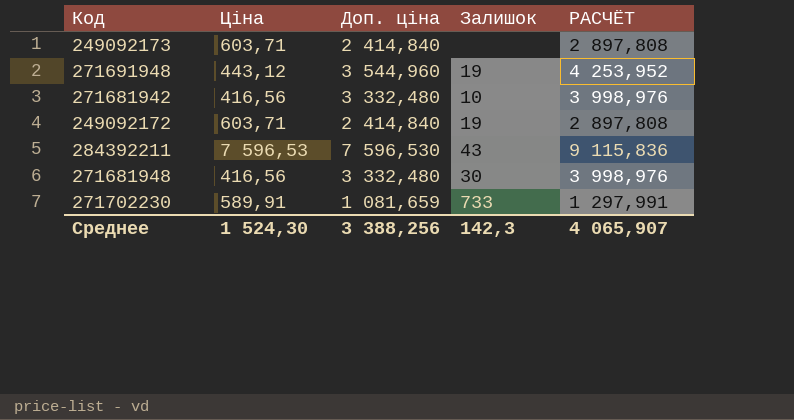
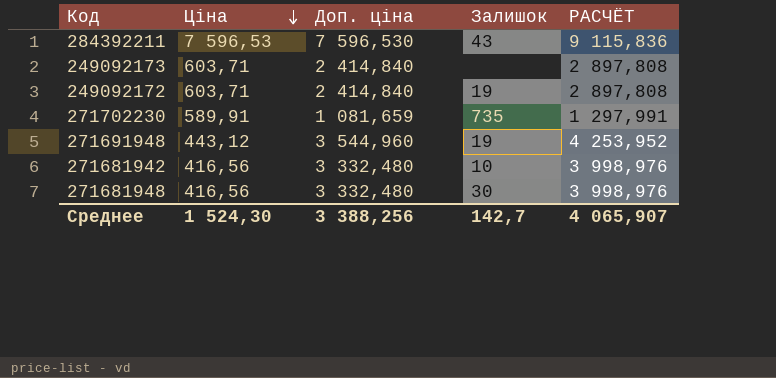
row order: none -> Ціна descending
271702230 | Залишок: 733 -> 735
Среднее | Залишок: 142,3 -> 142,7

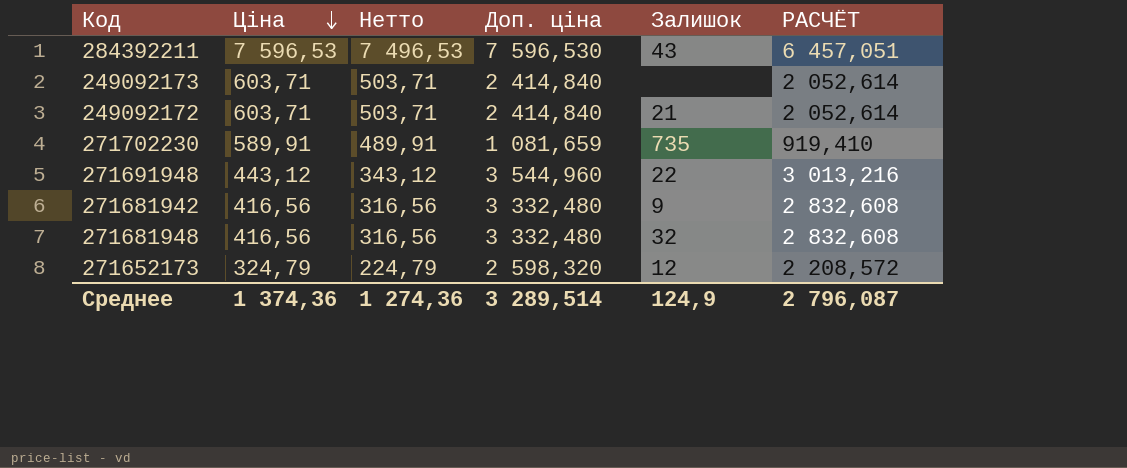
column Нетто | formula: none -> [Ціна] - 100
column РАСЧЁТ | formula: [Доп. ціна] * 1,2 -> [Доп. ціна] * 0,85
249092172 | Залишок: 19 -> 21
271691948 | Залишок: 19 -> 22
271681942 | Залишок: 10 -> 9
271681948 | Залишок: 30 -> 32
row 271652173: none -> 324,79 | 224,79 | 2 598,320 | 12 | 2 208,572
Среднее | Ціна: 1 524,30 -> 1 374,36
Среднее | Доп. ціна: 3 388,256 -> 3 289,514
Среднее | Залишок: 142,7 -> 124,9
Среднее | РАСЧЁТ: 4 065,907 -> 2 796,087

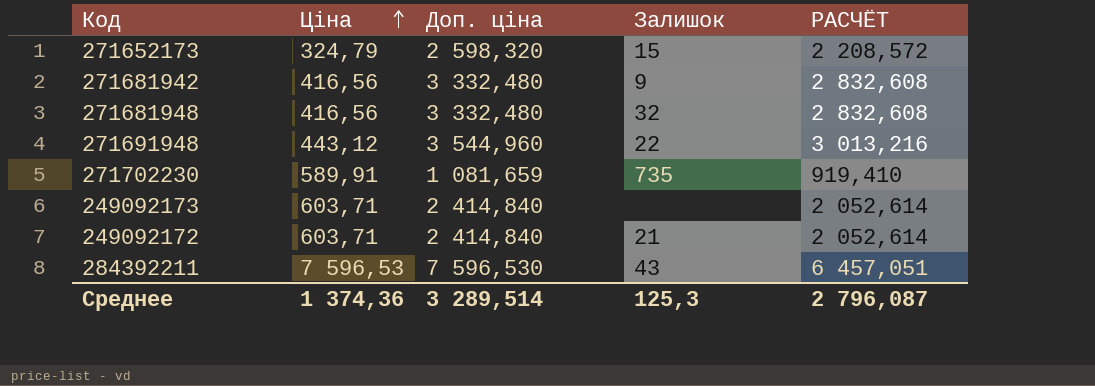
row order: Ціна descending -> Ціна ascending
column Нетто | formula: [Ціна] - 100 -> none
271652173 | Залишок: 12 -> 15
Среднее | Залишок: 124,9 -> 125,3

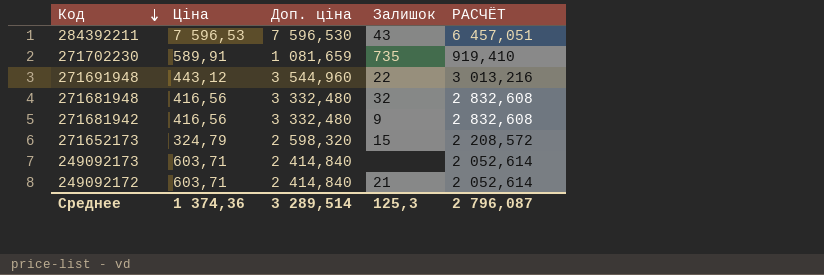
row order: Ціна ascending -> Код descending

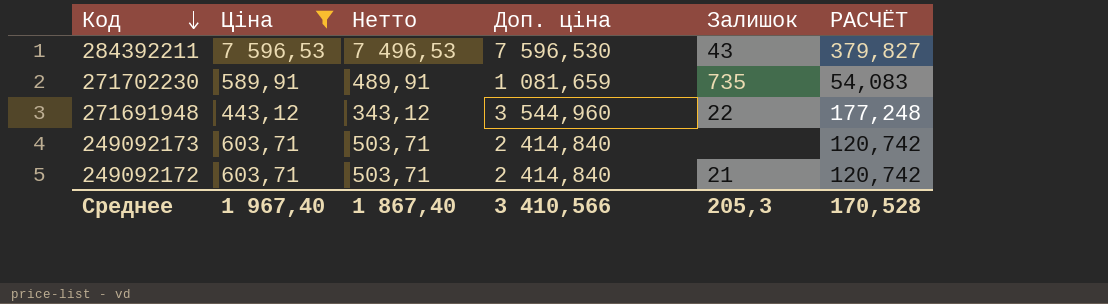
filter: none -> Ціна >= 443,12
column Нетто | formula: none -> [Ціна] - 100
column РАСЧЁТ | formula: [Доп. ціна] * 0,85 -> [Доп. ціна] * 0,05
Среднее | Ціна: 1 374,36 -> 1 967,40
Среднее | Доп. ціна: 3 289,514 -> 3 410,566
Среднее | Залишок: 125,3 -> 205,3
Среднее | РАСЧЁТ: 2 796,087 -> 170,528

